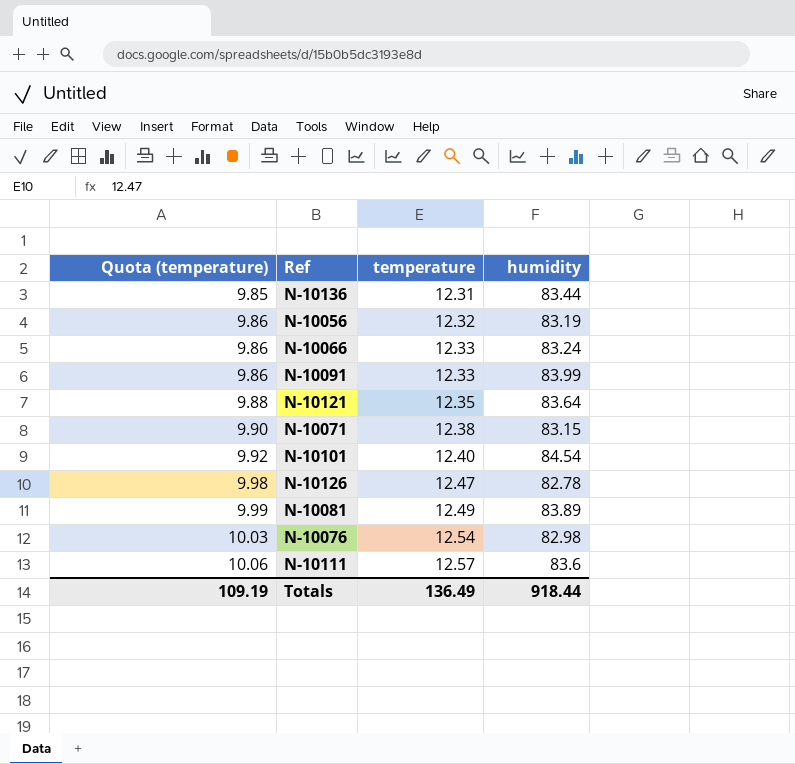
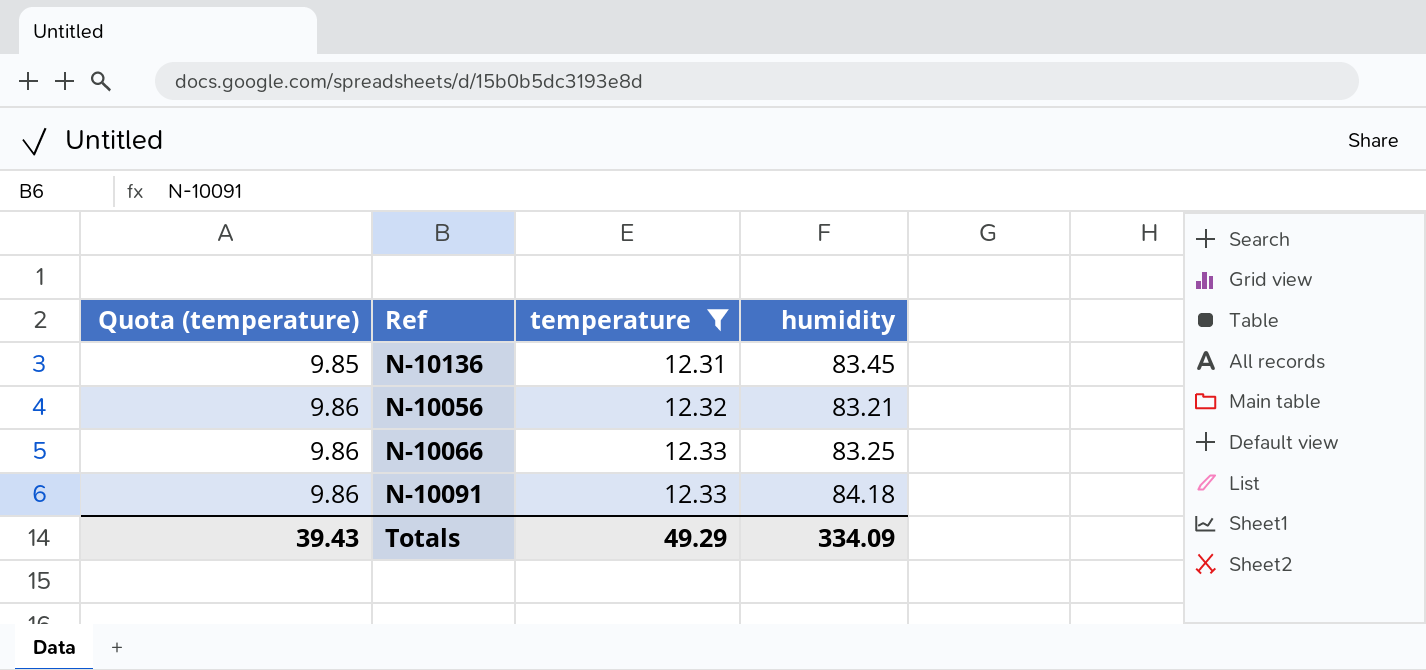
filter: none -> temperature <= 12.33
N-10136 | humidity: 83.44 -> 83.45
N-10056 | humidity: 83.19 -> 83.21
N-10066 | humidity: 83.24 -> 83.25
N-10091 | humidity: 83.99 -> 84.18
Totals | Quota (temperature): 109.19 -> 39.43
Totals | temperature: 136.49 -> 49.29
Totals | humidity: 918.44 -> 334.09

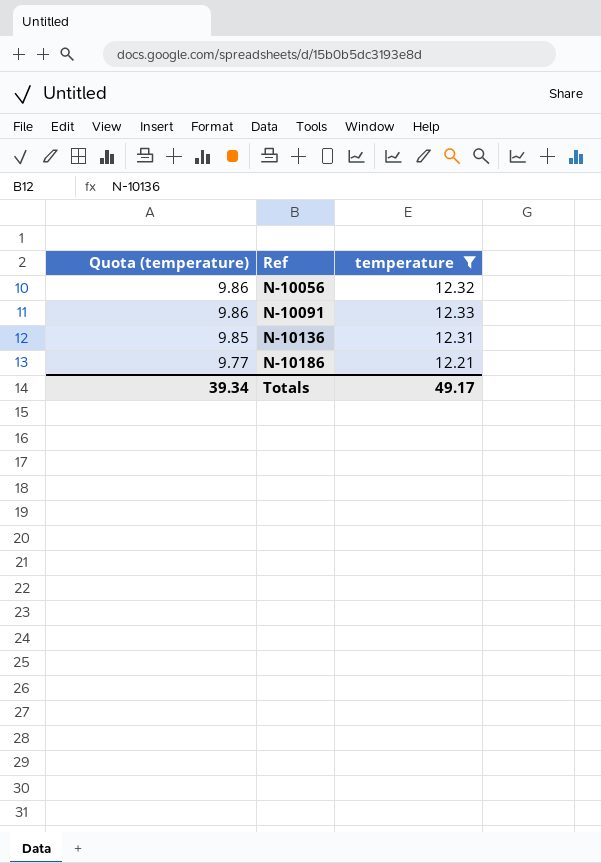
row order: Quota (temperature) ascending -> Quota (temperature) descending
column humidity | position: 4 -> none
row N-10066: 9.86 | 12.33 | 83.25 -> none
row N-10186: none -> 9.77 | 12.21
Totals | Quota (temperature): 39.43 -> 39.34
Totals | temperature: 49.29 -> 49.17

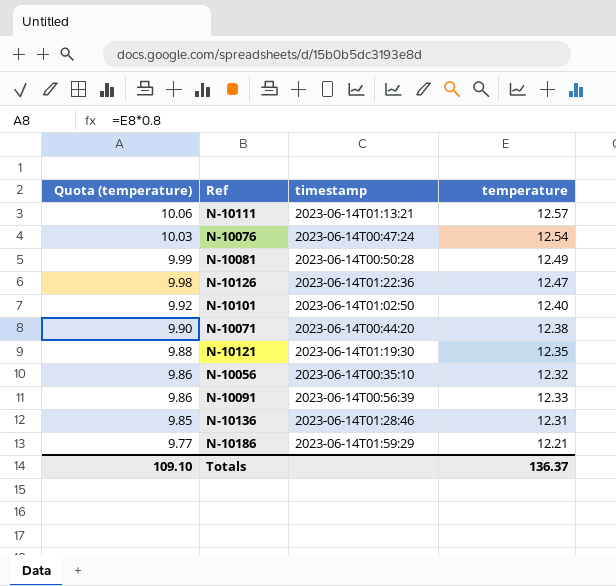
filter: temperature <= 12.33 -> none
column timestamp | position: none -> 3
Totals | Quota (temperature): 39.34 -> 109.10
Totals | temperature: 49.17 -> 136.37

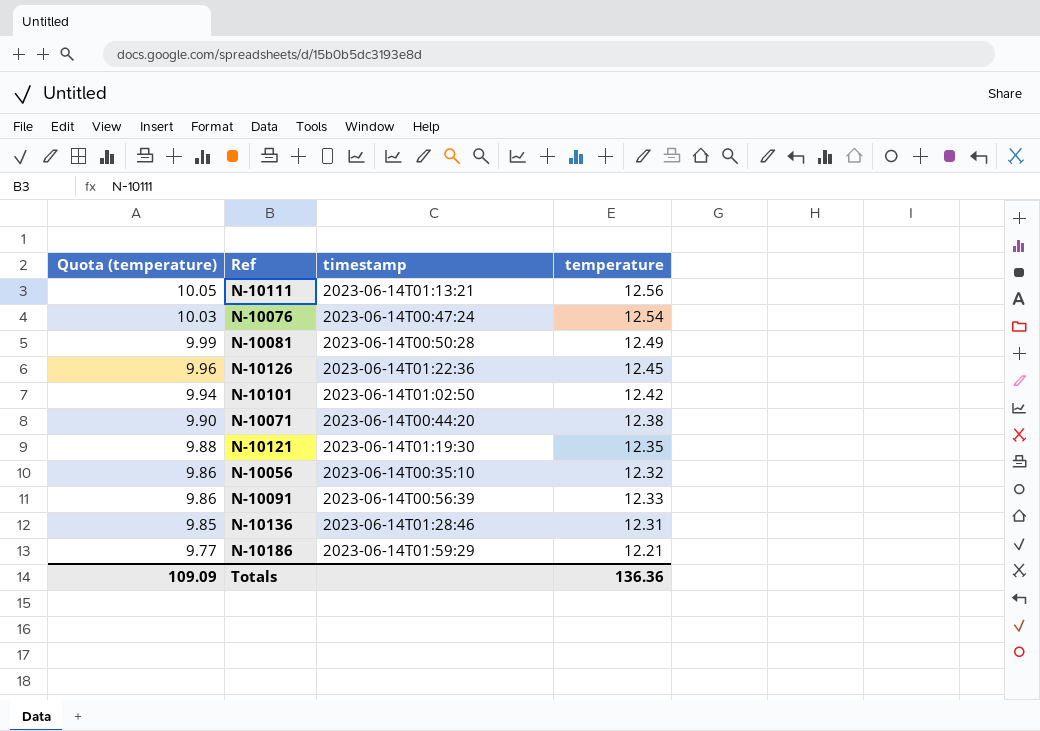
N-10111 | Quota (temperature): 10.06 -> 10.05
N-10111 | temperature: 12.57 -> 12.56
N-10126 | Quota (temperature): 9.98 -> 9.96
N-10126 | temperature: 12.47 -> 12.45
N-10101 | Quota (temperature): 9.92 -> 9.94
N-10101 | temperature: 12.40 -> 12.42
Totals | Quota (temperature): 109.10 -> 109.09
Totals | temperature: 136.37 -> 136.36

